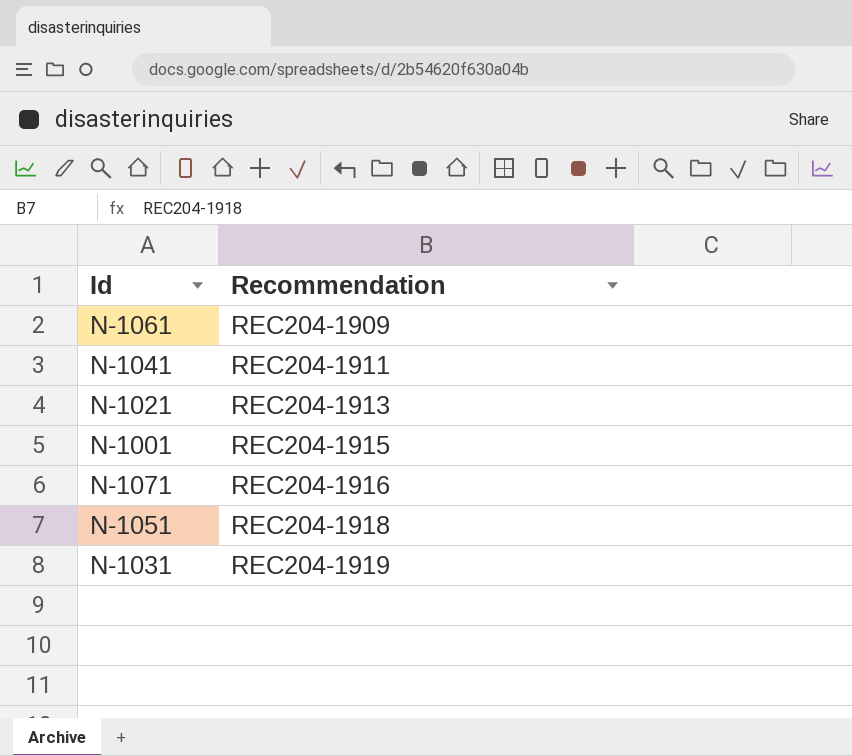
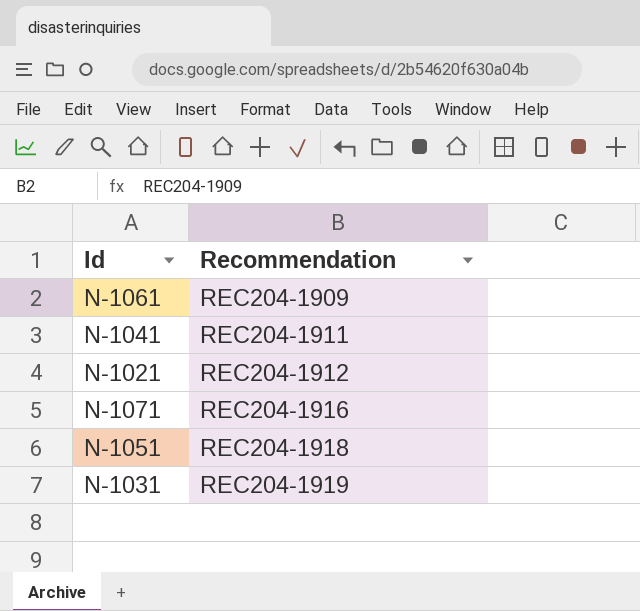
row N-1001: REC204-1915 -> none
N-1021 | Recommendation: REC204-1913 -> REC204-1912

